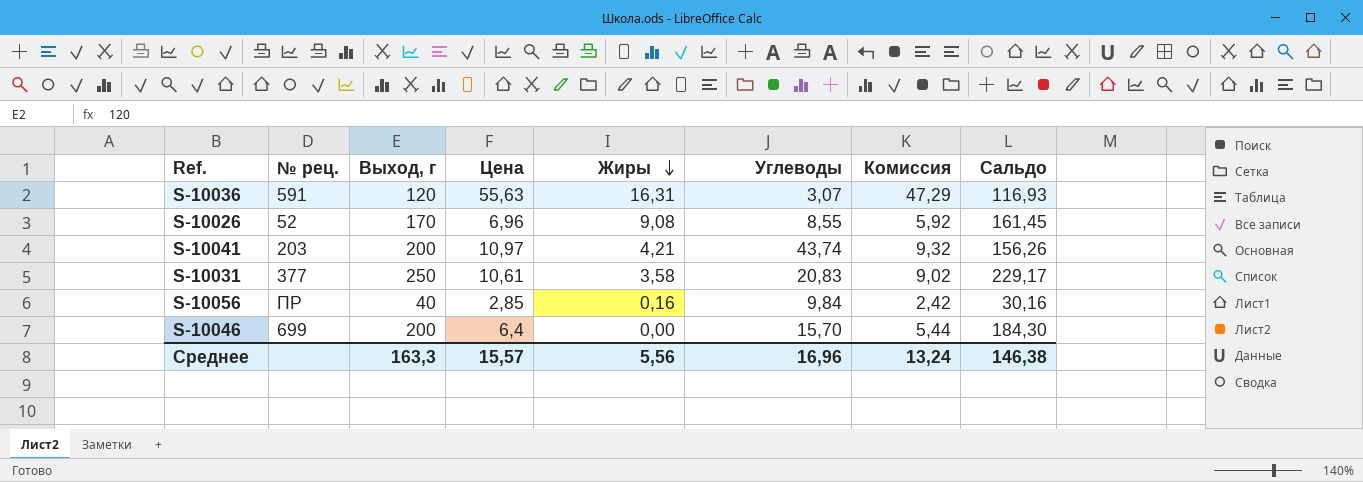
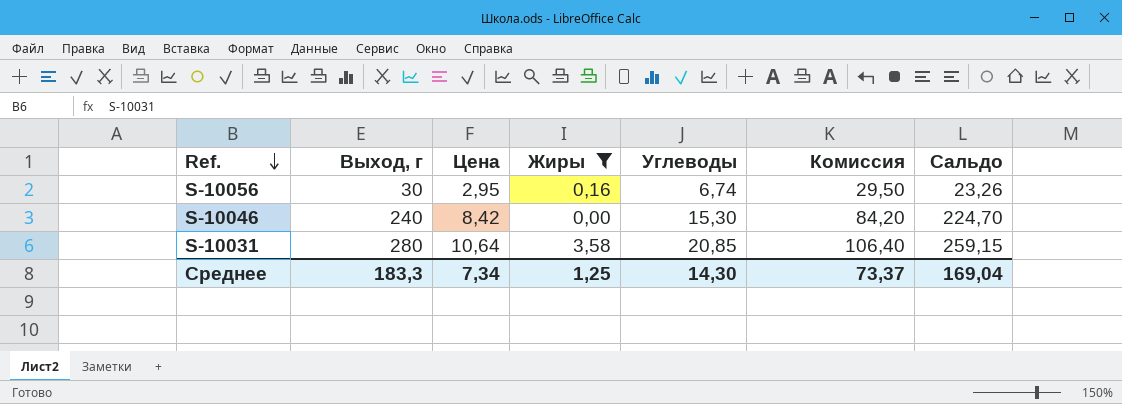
filter: none -> Жиры <= 3,58
row order: Жиры descending -> Ref. descending
column № рец. | position: 2 -> none
column Комиссия | formula: [Цена] * 0,85 -> [Цена] * 10
S-10056 | Выход, г: 40 -> 30
S-10056 | Цена: 2,85 -> 2,95
S-10056 | Углеводы: 9,84 -> 6,74
S-10056 | Сальдо: 30,16 -> 23,26
S-10046 | Выход, г: 200 -> 240
S-10046 | Цена: 6,4 -> 8,42
S-10046 | Углеводы: 15,70 -> 15,30
S-10046 | Сальдо: 184,30 -> 224,70
S-10031 | Выход, г: 250 -> 280
S-10031 | Цена: 10,61 -> 10,64
S-10031 | Углеводы: 20,83 -> 20,85
S-10031 | Сальдо: 229,17 -> 259,15
Среднее | Выход, г: 163,3 -> 183,3
Среднее | Цена: 15,57 -> 7,34
Среднее | Жиры: 5,56 -> 1,25
Среднее | Углеводы: 16,96 -> 14,30
Среднее | Комиссия: 13,24 -> 73,37
Среднее | Сальдо: 146,38 -> 169,04

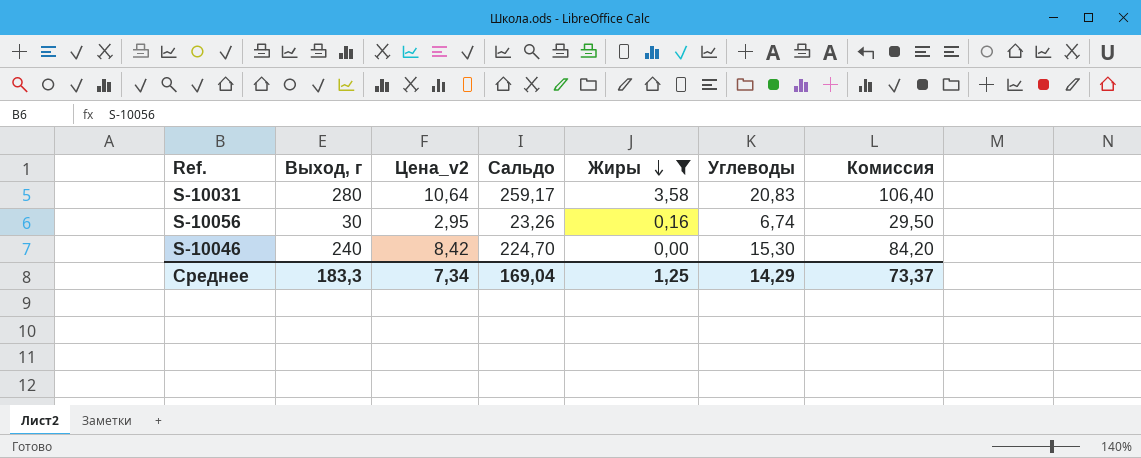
row order: Ref. descending -> Жиры descending
column name: Цена -> Цена_v2
column Сальдо | position: 7 -> 4
S-10031 | Сальдо: 259,15 -> 259,17
S-10031 | Углеводы: 20,85 -> 20,83
Среднее | Углеводы: 14,30 -> 14,29

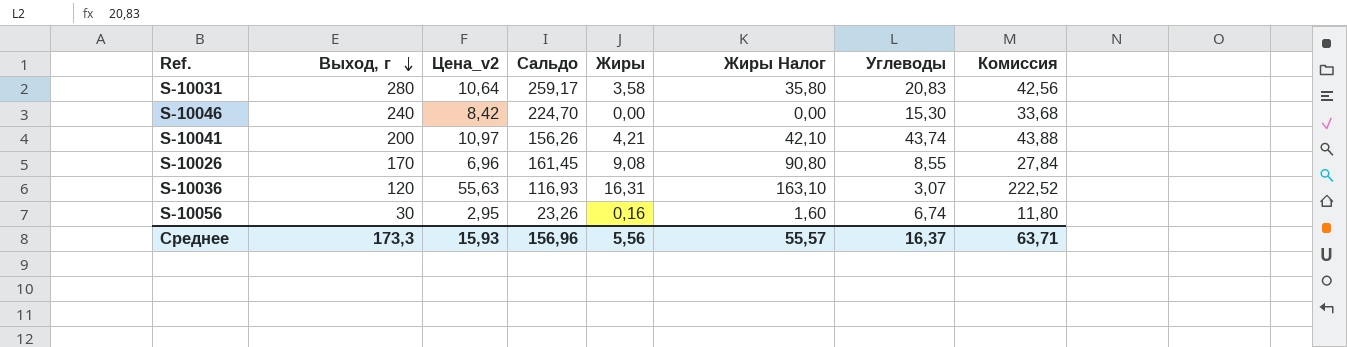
filter: Жиры <= 3,58 -> none
row order: Жиры descending -> Выход, г descending
column Жиры Налог | formula: none -> [Жиры] * 10
column Комиссия | formula: [Цена_v2] * 10 -> [Цена_v2] * 4
Среднее | Выход, г: 183,3 -> 173,3
Среднее | Цена_v2: 7,34 -> 15,93
Среднее | Сальдо: 169,04 -> 156,96
Среднее | Жиры: 1,25 -> 5,56
Среднее | Углеводы: 14,29 -> 16,37
Среднее | Комиссия: 73,37 -> 63,71

